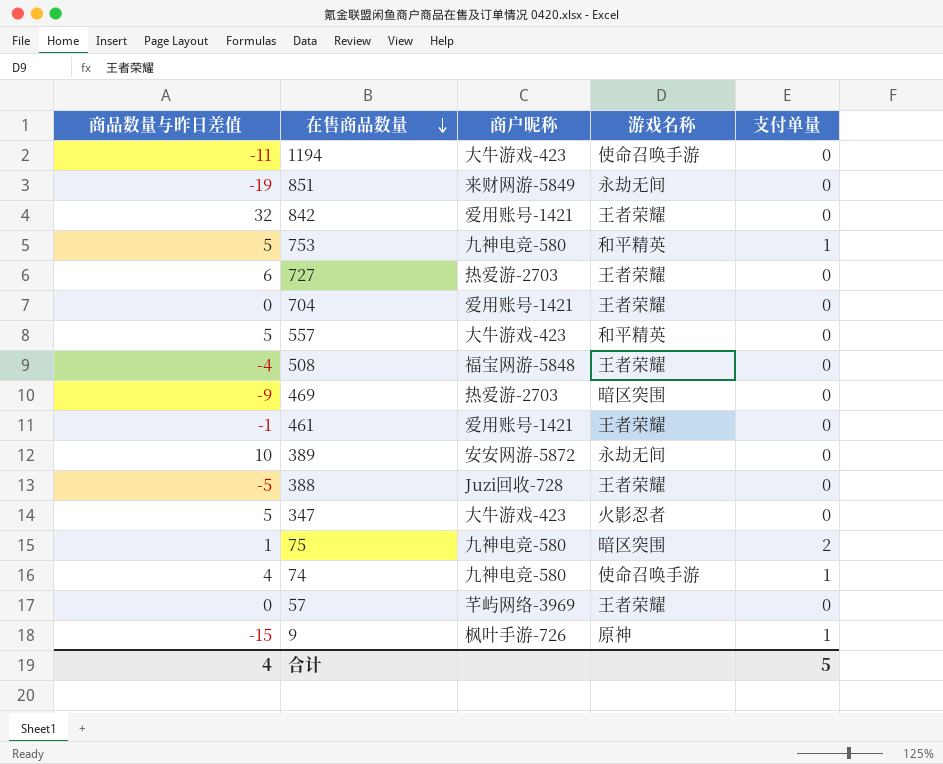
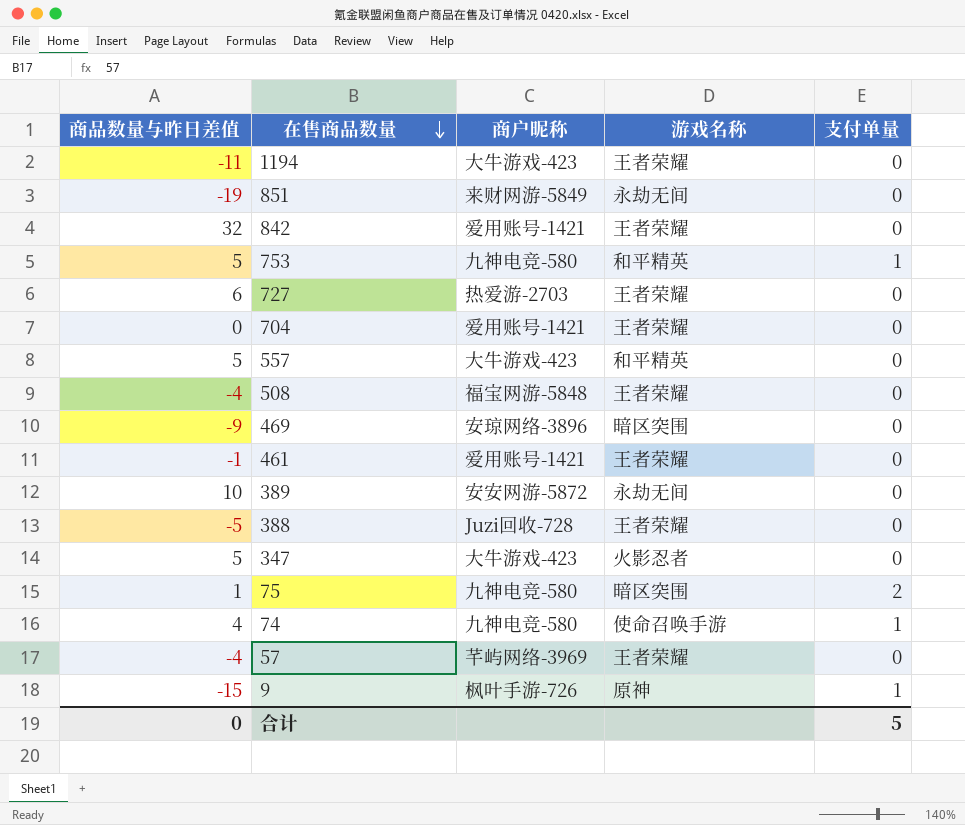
1194 | 游戏名称: 使命召唤手游 -> 王者荣耀
469 | 商户昵称: 热爱游-2703 -> 安琼网络-3896
57 | 商品数量与昨日差值: 0 -> -4
合计 | 商品数量与昨日差值: 4 -> 0

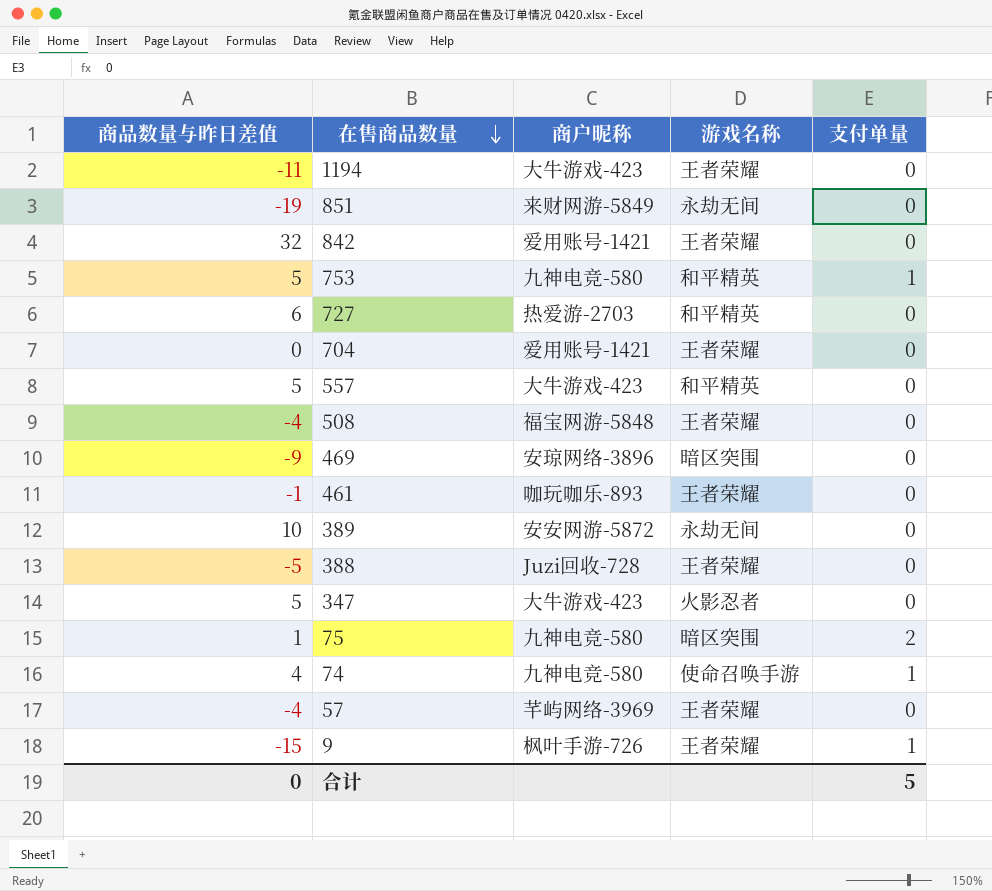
727 | 游戏名称: 王者荣耀 -> 和平精英
461 | 商户昵称: 爱用账号-1421 -> 咖玩咖乐-893
9 | 游戏名称: 原神 -> 王者荣耀

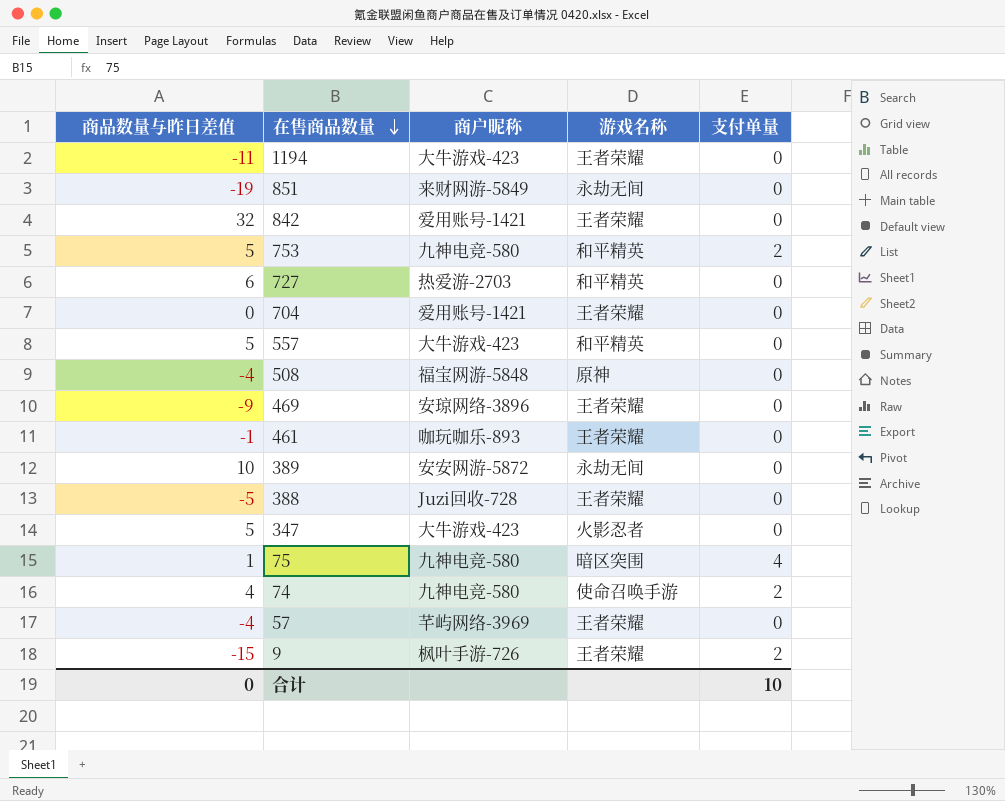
753 | 支付单量: 1 -> 2
508 | 游戏名称: 王者荣耀 -> 原神
469 | 游戏名称: 暗区突围 -> 王者荣耀
75 | 支付单量: 2 -> 4
74 | 支付单量: 1 -> 2
9 | 支付单量: 1 -> 2
合计 | 支付单量: 5 -> 10

